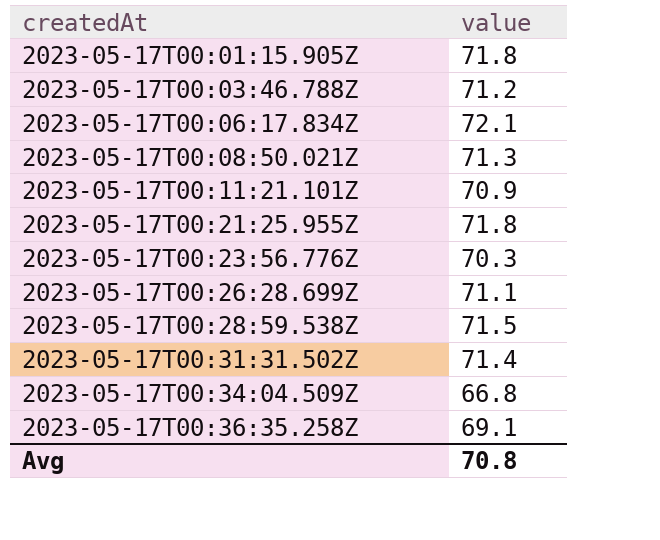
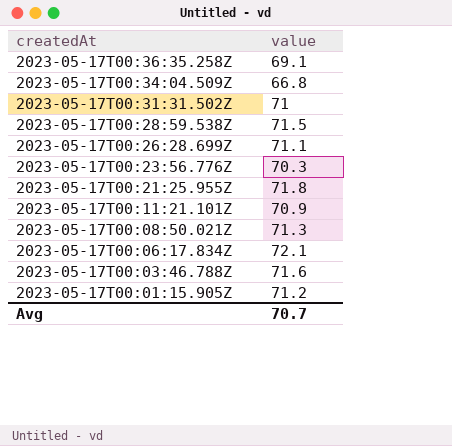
row order: createdAt ascending -> createdAt descending
2023-05-17T00:31:31.502Z | value: 71.4 -> 71
2023-05-17T00:03:46.788Z | value: 71.2 -> 71.6
2023-05-17T00:01:15.905Z | value: 71.8 -> 71.2
Avg | value: 70.8 -> 70.7

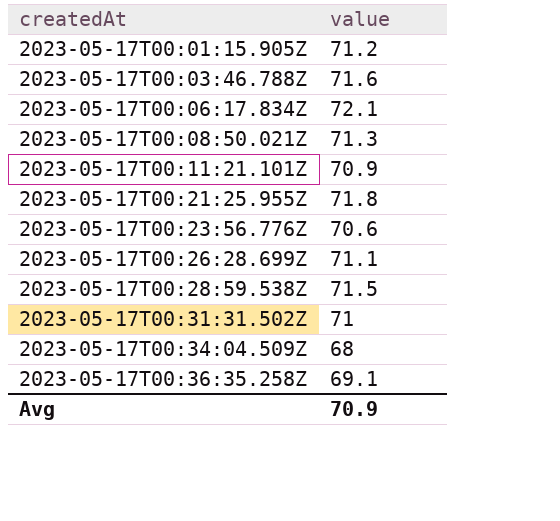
row order: createdAt descending -> createdAt ascending
2023-05-17T00:23:56.776Z | value: 70.3 -> 70.6
2023-05-17T00:34:04.509Z | value: 66.8 -> 68
Avg | value: 70.7 -> 70.9

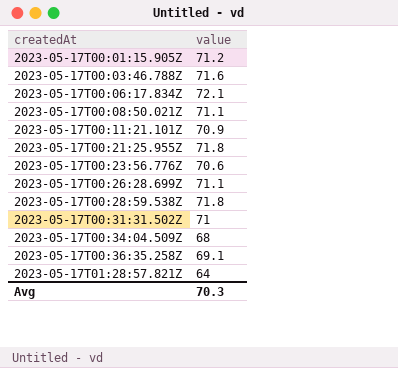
2023-05-17T00:08:50.021Z | value: 71.3 -> 71.1
2023-05-17T00:28:59.538Z | value: 71.5 -> 71.8
row 2023-05-17T01:28:57.821Z: none -> 64
Avg | value: 70.9 -> 70.3

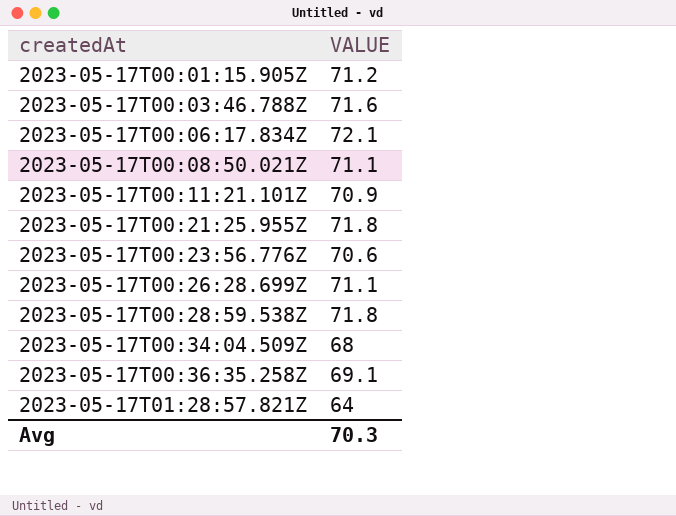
column name: value -> VALUE
row 2023-05-17T00:31:31.502Z: 71 -> none

